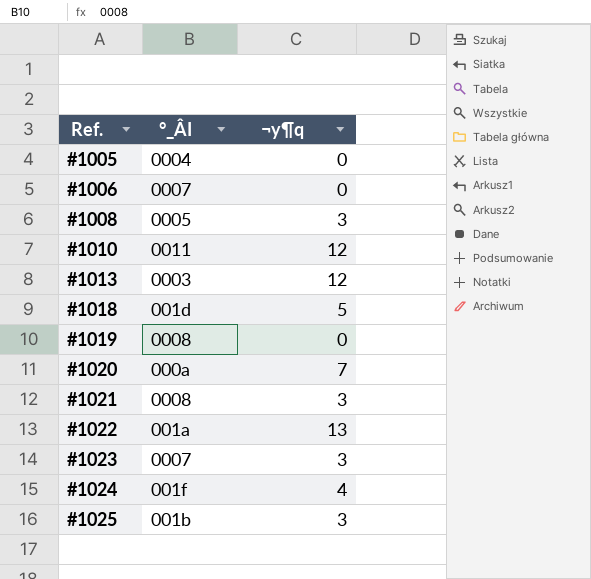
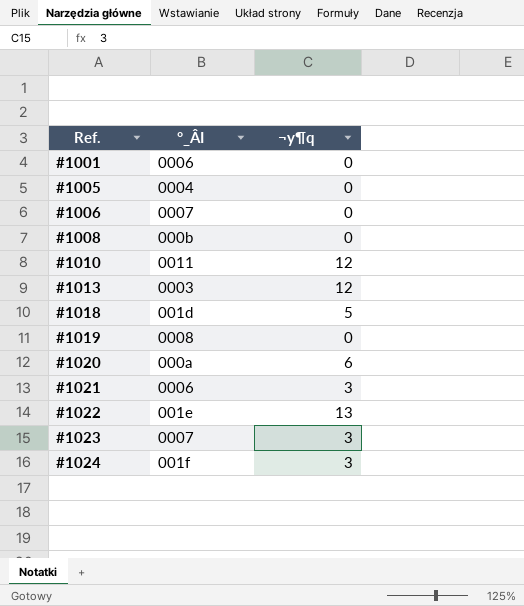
row #1025: 001b | 3 -> none
row #1001: none -> 0006 | 0
#1008 | °_ÂI: 0005 -> 000b
#1008 | ¬y¶q: 3 -> 0
#1020 | ¬y¶q: 7 -> 6
#1021 | °_ÂI: 0008 -> 0006
#1022 | °_ÂI: 001a -> 001e
#1024 | ¬y¶q: 4 -> 3

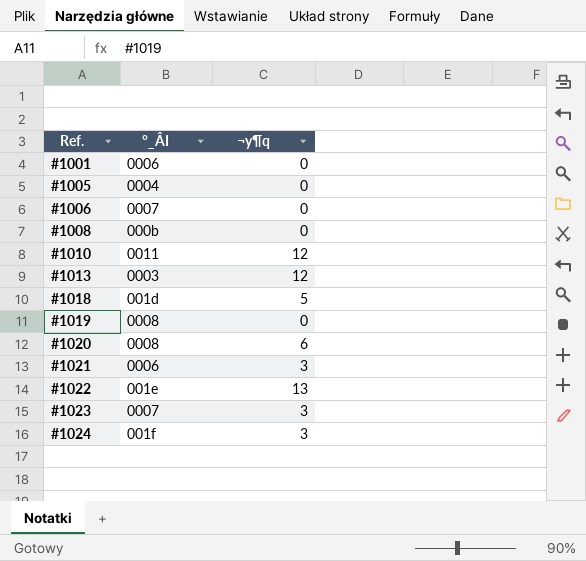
#1020 | °_ÂI: 000a -> 0008

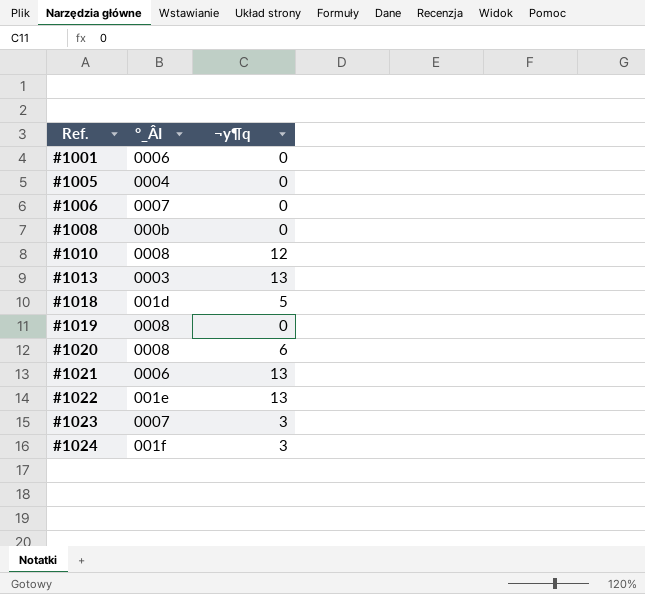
#1010 | °_ÂI: 0011 -> 0008
#1013 | ¬y¶q: 12 -> 13
#1021 | ¬y¶q: 3 -> 13

